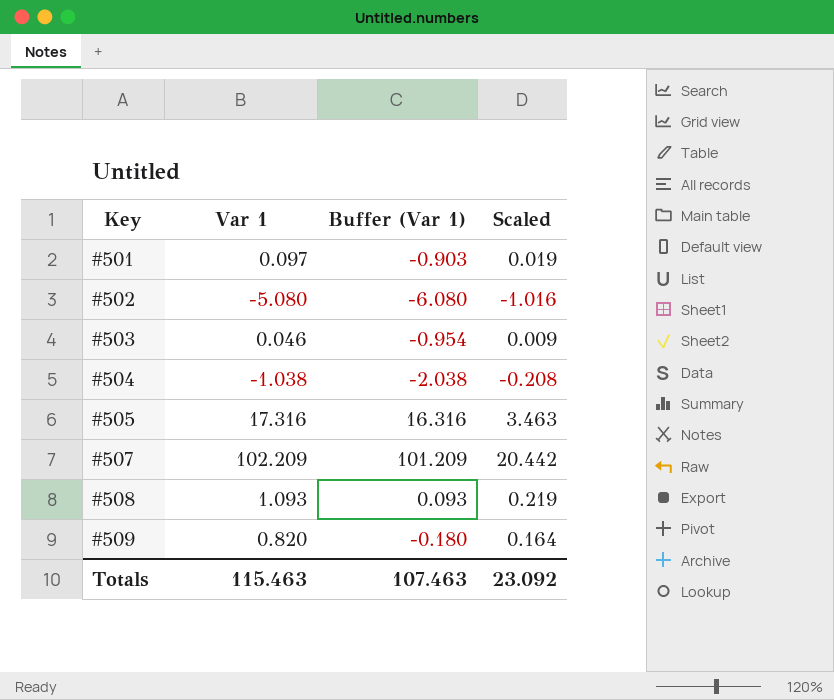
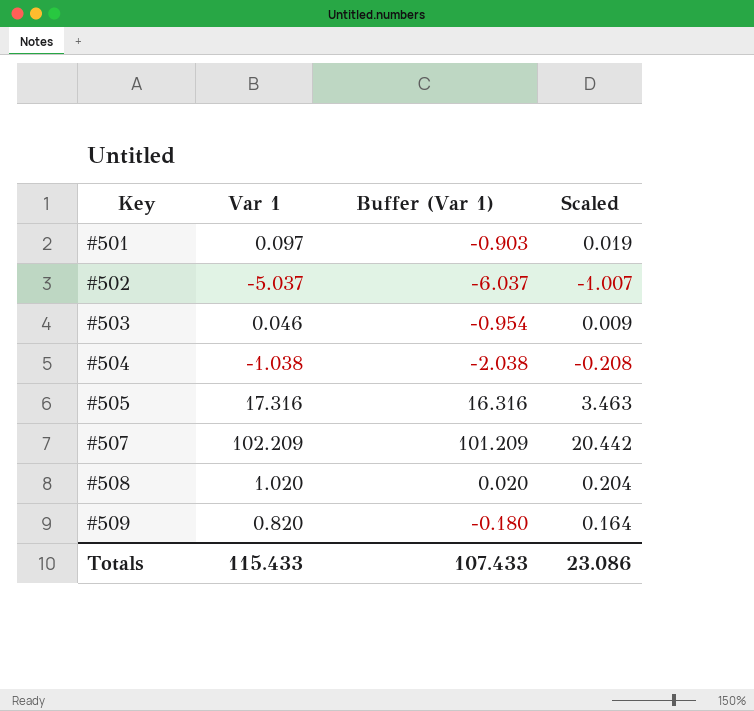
#502 | Var 1: -5.080 -> -5.037
#502 | Buffer (Var 1): -6.080 -> -6.037
#502 | Scaled: -1.016 -> -1.007
#508 | Var 1: 1.093 -> 1.020
#508 | Buffer (Var 1): 0.093 -> 0.020
#508 | Scaled: 0.219 -> 0.204
Totals | Var 1: 115.463 -> 115.433
Totals | Buffer (Var 1): 107.463 -> 107.433
Totals | Scaled: 23.092 -> 23.086

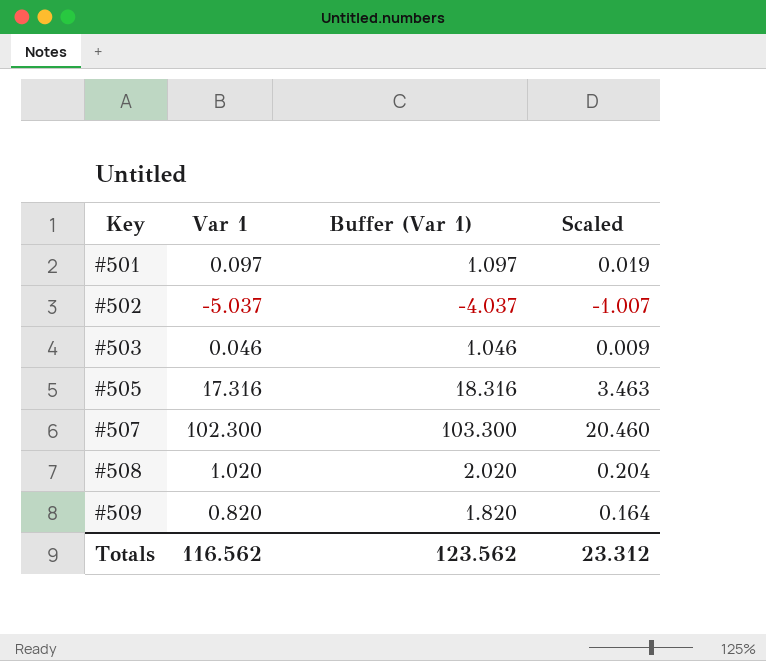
column Buffer (Var 1) | formula: [Var 1] - 1 -> [Var 1] + 1
row #504: -1.038 | -2.038 | -0.208 -> none
#507 | Var 1: 102.209 -> 102.300
#507 | Scaled: 20.442 -> 20.460
Totals | Var 1: 115.433 -> 116.562
Totals | Buffer (Var 1): 107.433 -> 123.562
Totals | Scaled: 23.086 -> 23.312

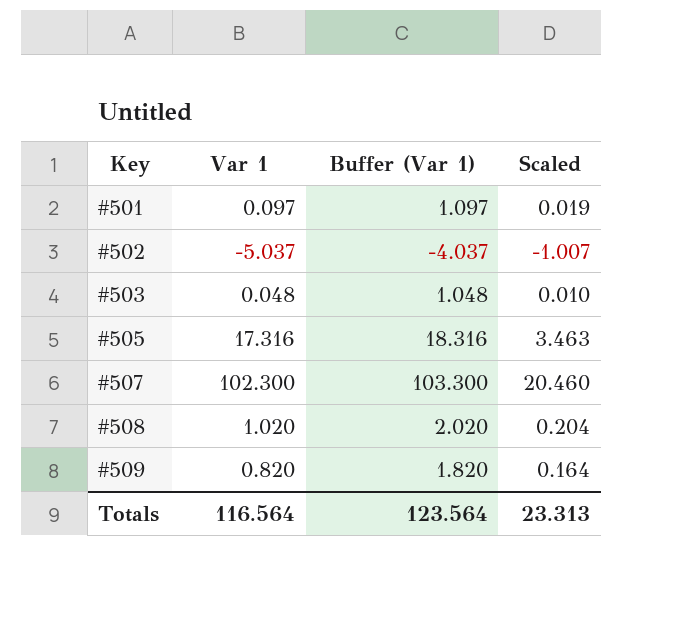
#503 | Var 1: 0.046 -> 0.048
#503 | Buffer (Var 1): 1.046 -> 1.048
#503 | Scaled: 0.009 -> 0.010
Totals | Var 1: 116.562 -> 116.564
Totals | Buffer (Var 1): 123.562 -> 123.564
Totals | Scaled: 23.312 -> 23.313

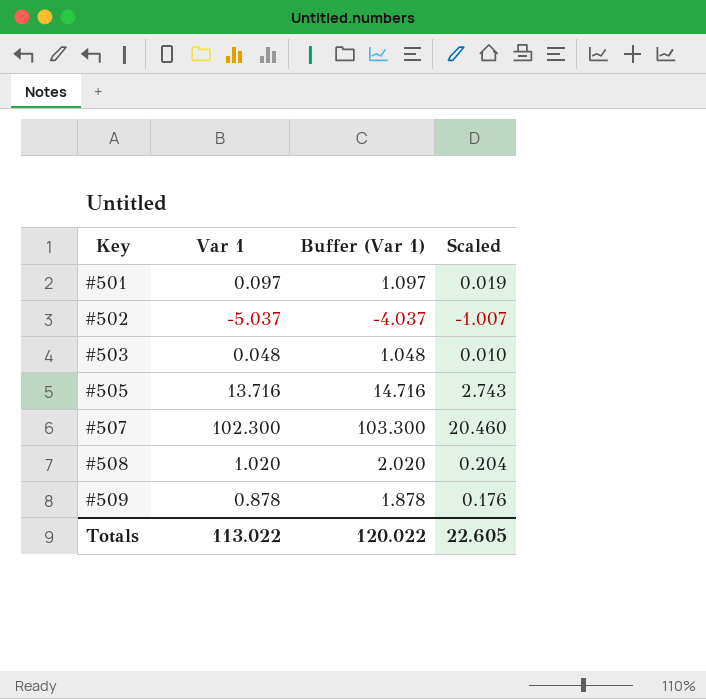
#505 | Var 1: 17.316 -> 13.716
#505 | Buffer (Var 1): 18.316 -> 14.716
#505 | Scaled: 3.463 -> 2.743
#509 | Var 1: 0.820 -> 0.878
#509 | Buffer (Var 1): 1.820 -> 1.878
#509 | Scaled: 0.164 -> 0.176
Totals | Var 1: 116.564 -> 113.022
Totals | Buffer (Var 1): 123.564 -> 120.022
Totals | Scaled: 23.313 -> 22.605

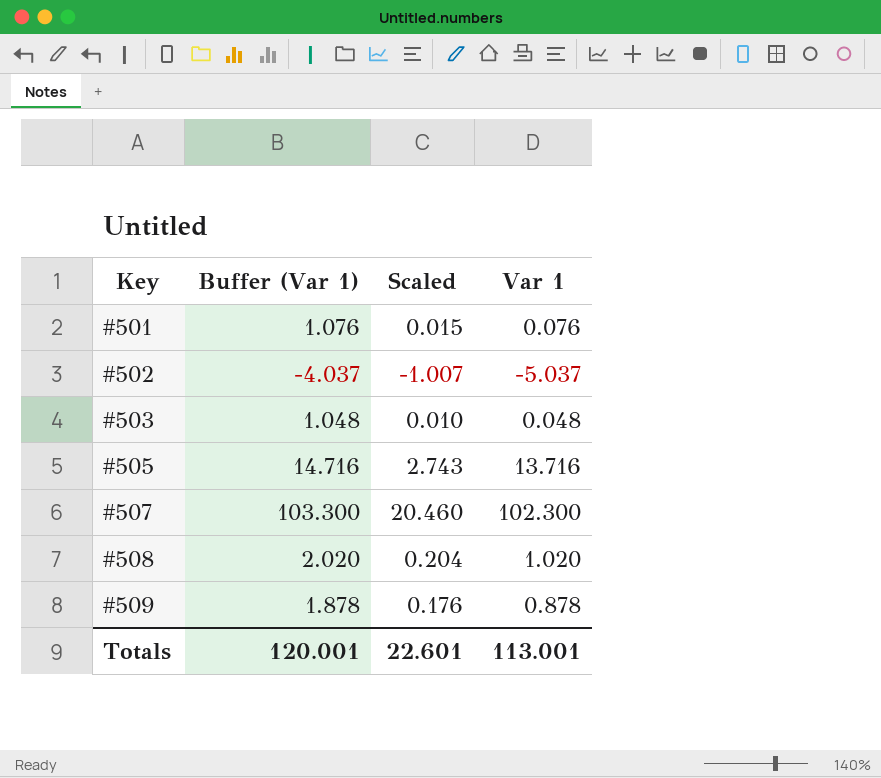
column Var 1 | position: 2 -> 4
#501 | Buffer (Var 1): 1.097 -> 1.076
#501 | Scaled: 0.019 -> 0.015
#501 | Var 1: 0.097 -> 0.076
Totals | Buffer (Var 1): 120.022 -> 120.001
Totals | Scaled: 22.605 -> 22.601
Totals | Var 1: 113.022 -> 113.001

